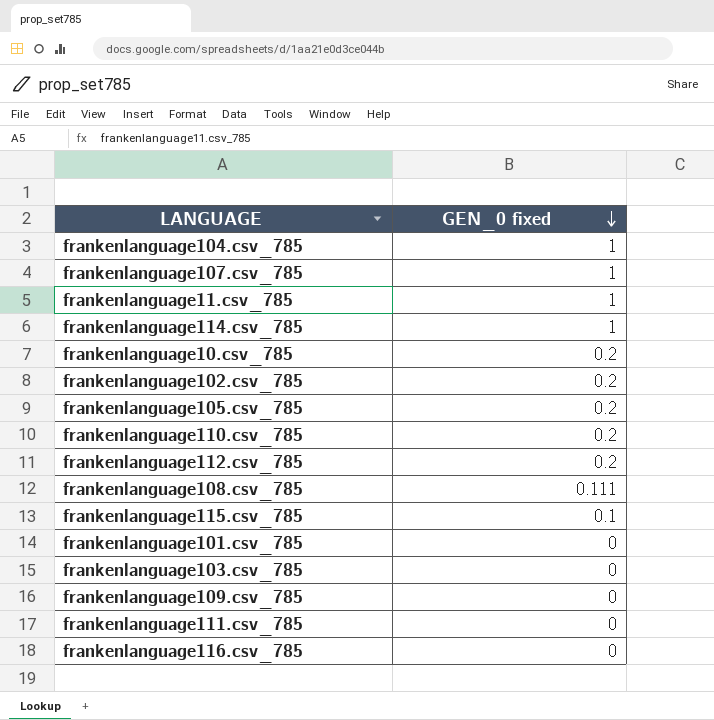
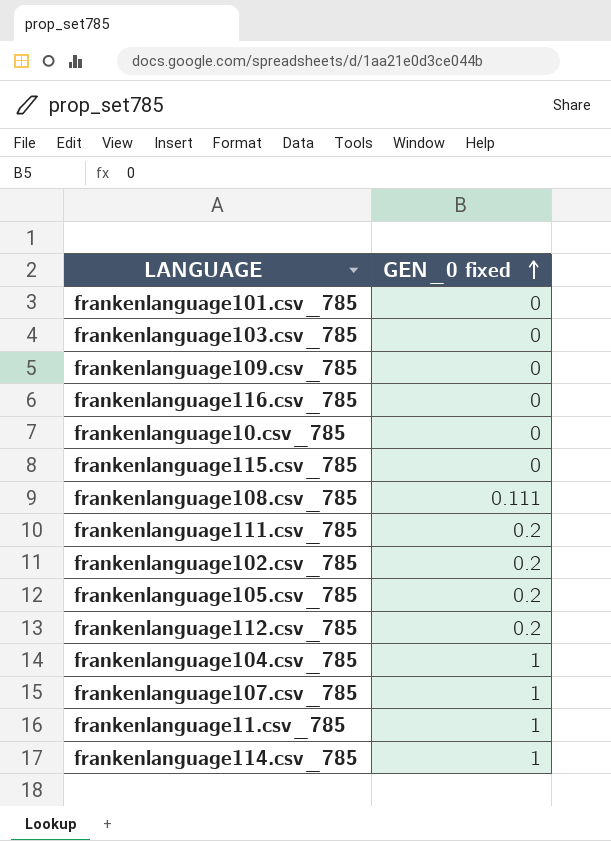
row order: GEN_0 fixed descending -> GEN_0 fixed ascending
row frankenlanguage110.csv_785: 0.2 -> none
frankenlanguage10.csv_785 | GEN_0 fixed: 0.2 -> 0
frankenlanguage115.csv_785 | GEN_0 fixed: 0.1 -> 0
frankenlanguage111.csv_785 | GEN_0 fixed: 0 -> 0.2

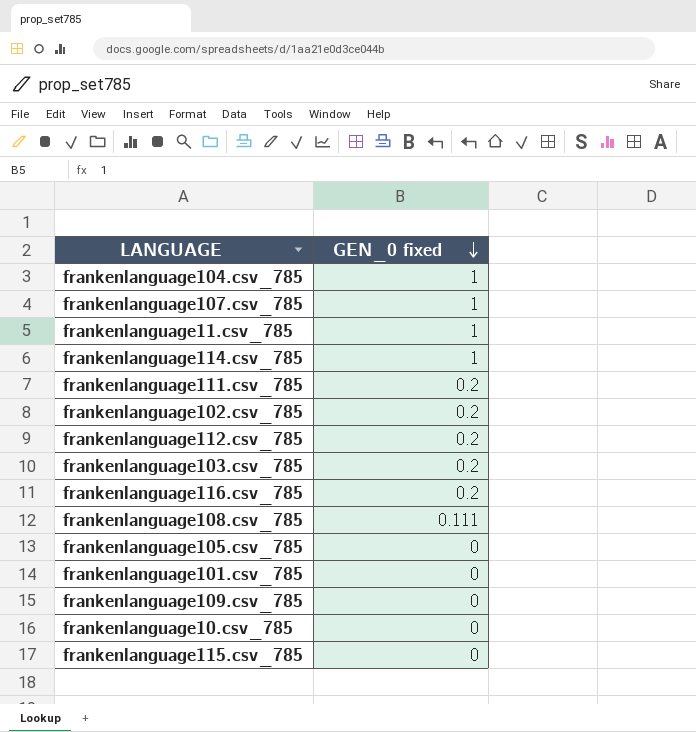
row order: GEN_0 fixed ascending -> GEN_0 fixed descending
frankenlanguage103.csv_785 | GEN_0 fixed: 0 -> 0.2
frankenlanguage116.csv_785 | GEN_0 fixed: 0 -> 0.2
frankenlanguage105.csv_785 | GEN_0 fixed: 0.2 -> 0

